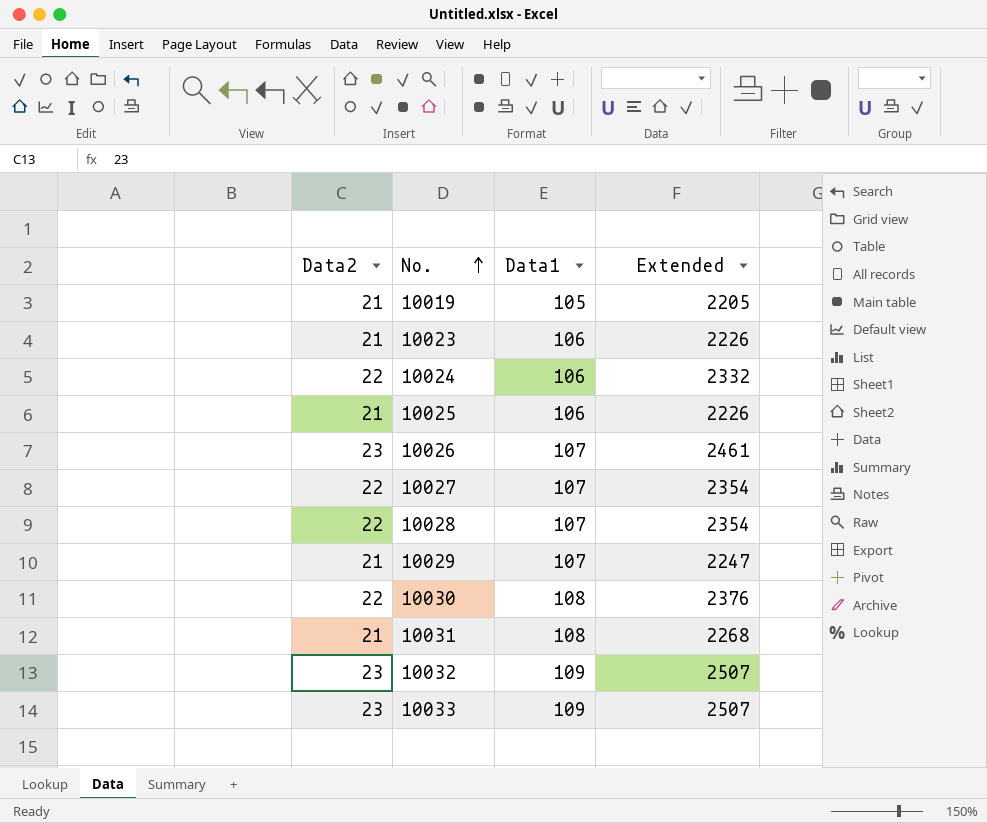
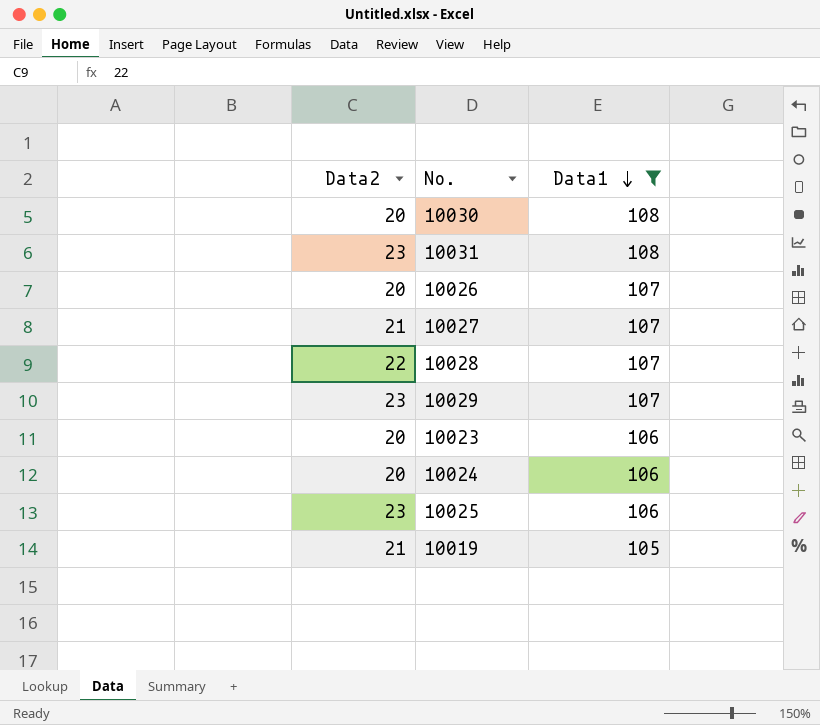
filter: none -> Data1 != 109
row order: No. ascending -> Data1 descending
column Extended | formula: [Data2] * [Data1] -> none
10030 | Data2: 22 -> 20
10031 | Data2: 21 -> 23
10026 | Data2: 23 -> 20
10027 | Data2: 22 -> 21
10029 | Data2: 21 -> 23
10023 | Data2: 21 -> 20
10024 | Data2: 22 -> 20
10025 | Data2: 21 -> 23

